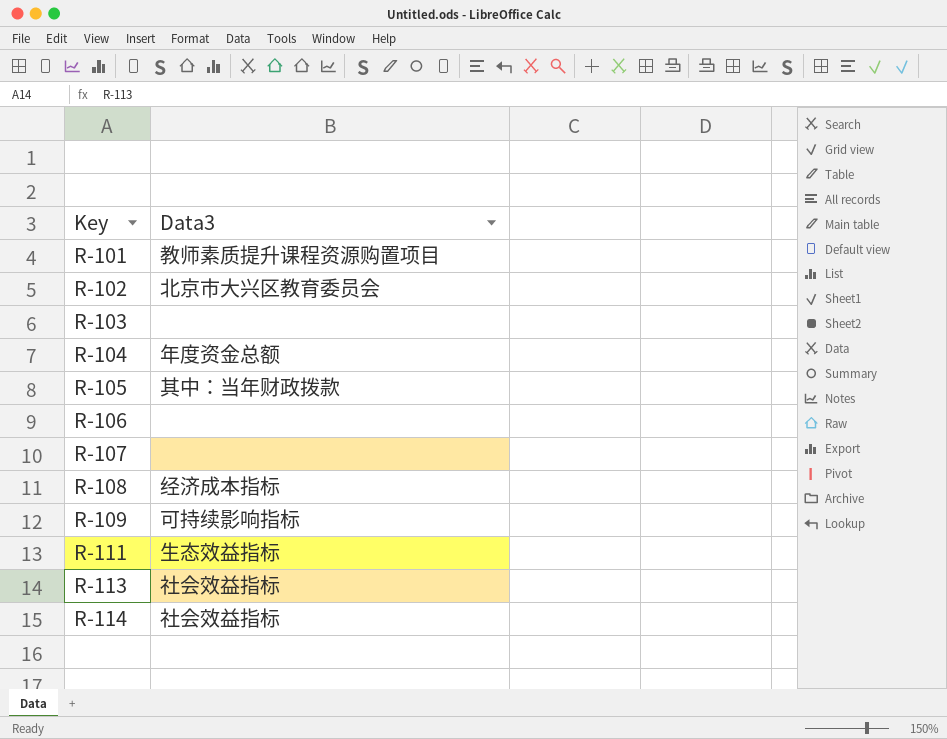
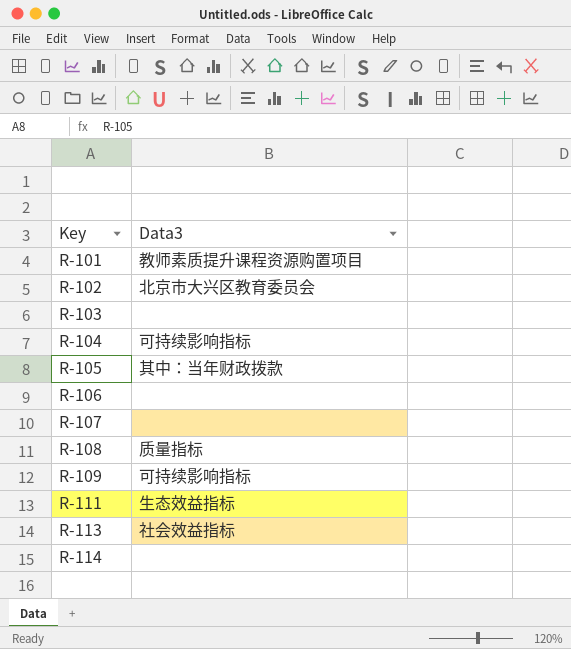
R-104 | Data3: 年度资金总额 -> 可持续影响指标
R-108 | Data3: 经济成本指标 -> 质量指标
R-114 | Data3: 社会效益指标 -> none

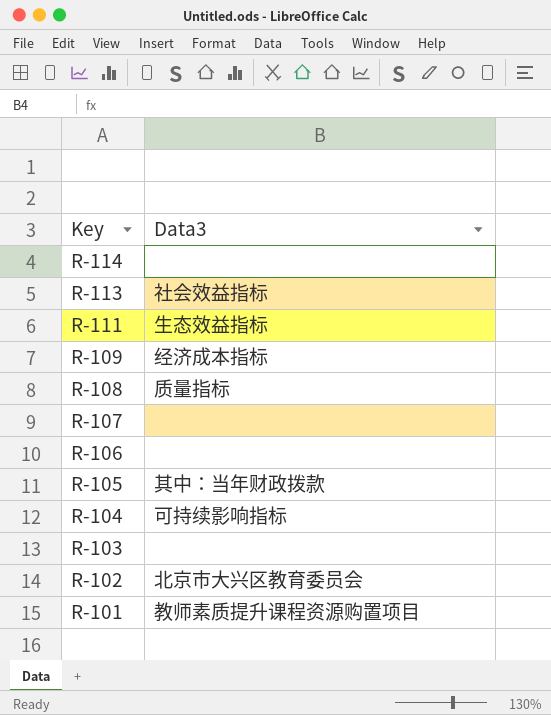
row order: Key ascending -> Key descending
R-109 | Data3: 可持续影响指标 -> 经济成本指标

